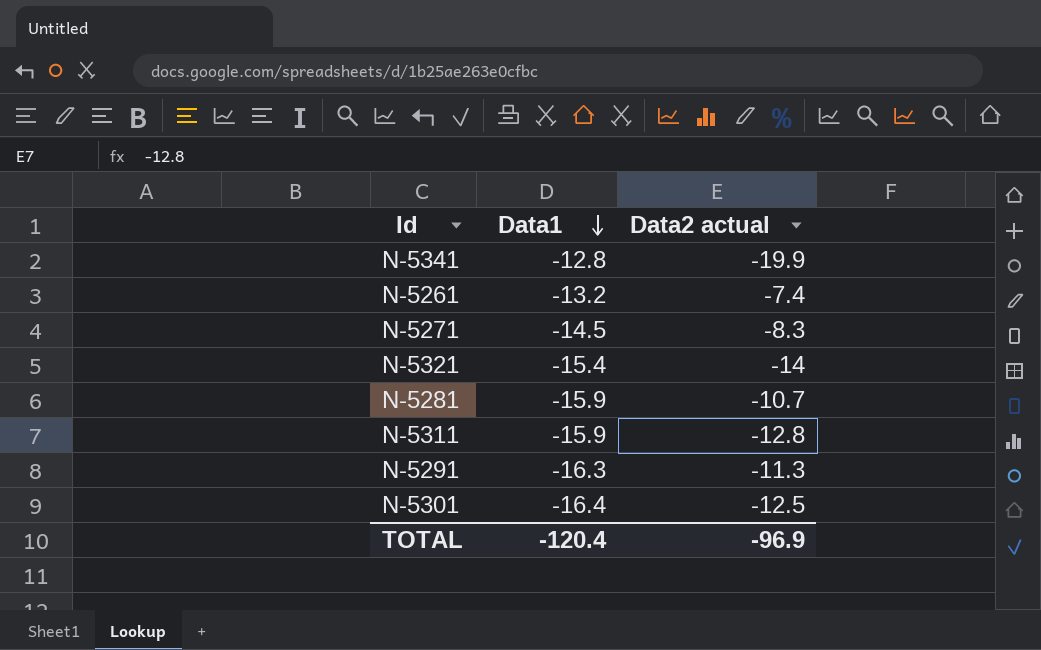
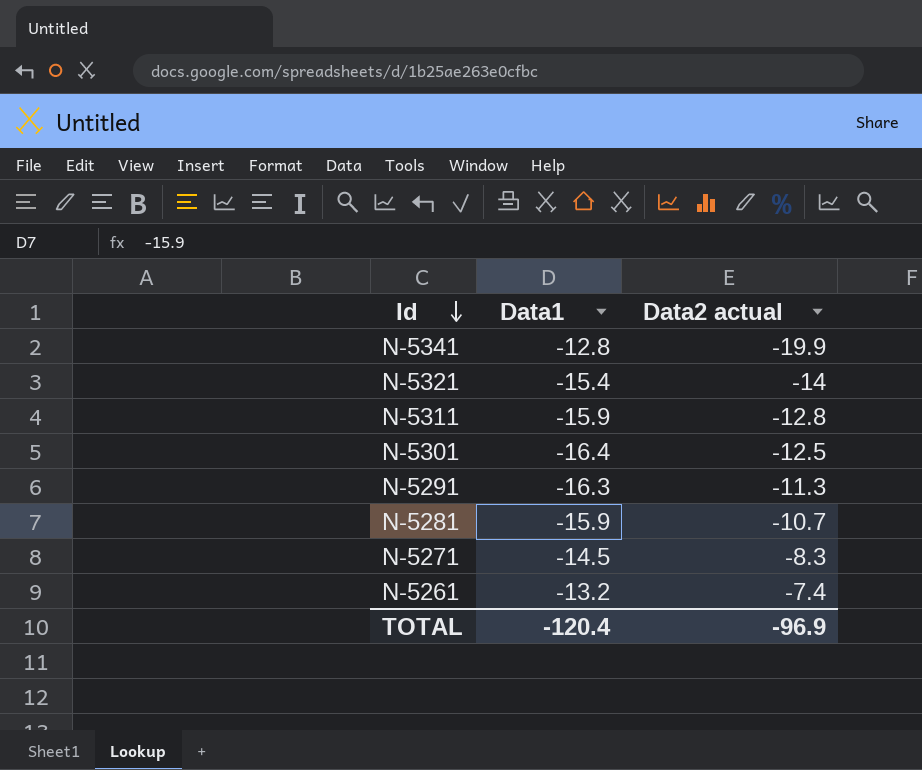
row order: Data1 descending -> Id descending

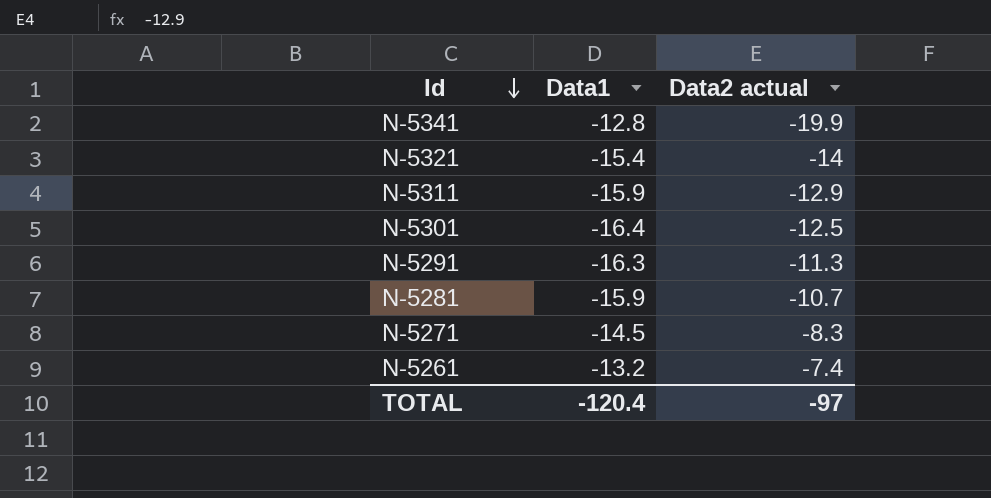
N-5311 | Data2 actual: -12.8 -> -12.9
TOTAL | Data2 actual: -96.9 -> -97

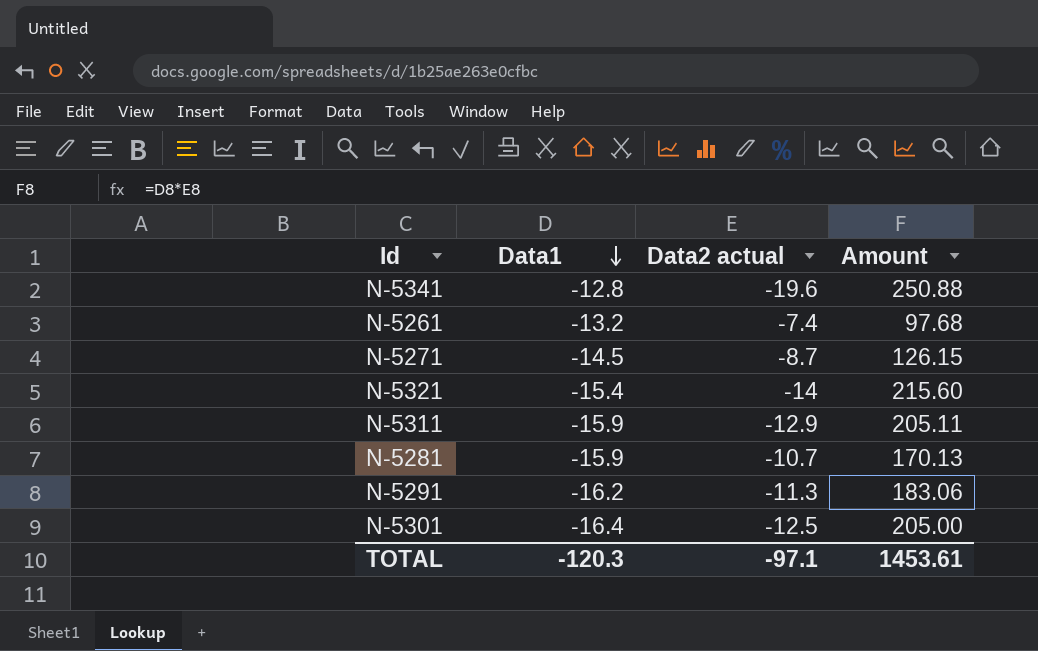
row order: Id descending -> Data1 descending
column Amount | formula: none -> [Data1] * [Data2 actual]
N-5341 | Data2 actual: -19.9 -> -19.6
N-5271 | Data2 actual: -8.3 -> -8.7
N-5291 | Data1: -16.3 -> -16.2
TOTAL | Data1: -120.4 -> -120.3
TOTAL | Data2 actual: -97 -> -97.1

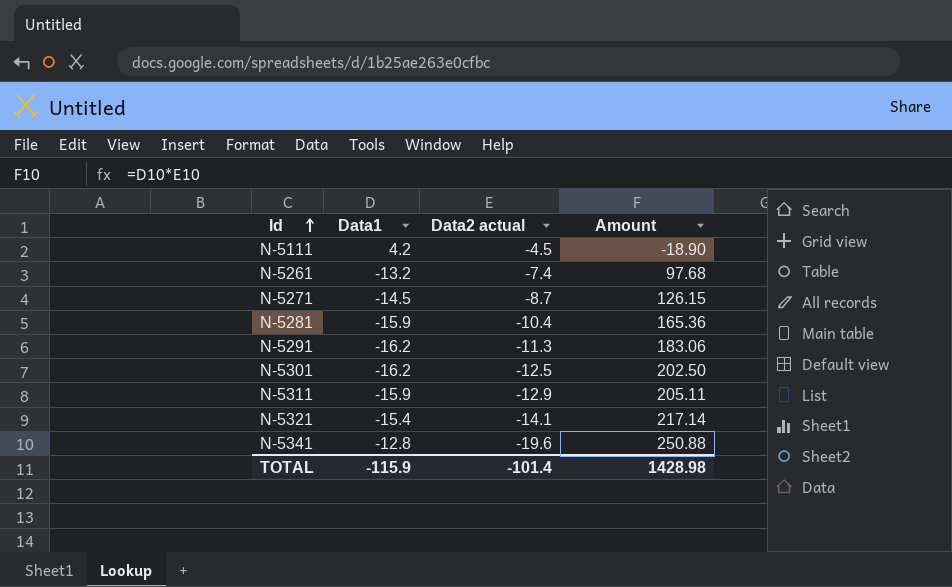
row order: Data1 descending -> Id ascending
row N-5111: none -> 4.2 | -4.5 | -18.90
N-5281 | Data2 actual: -10.7 -> -10.4
N-5281 | Amount: 170.13 -> 165.36
N-5301 | Data1: -16.4 -> -16.2
N-5301 | Amount: 205.00 -> 202.50
N-5321 | Data2 actual: -14 -> -14.1
N-5321 | Amount: 215.60 -> 217.14
TOTAL | Data1: -120.3 -> -115.9
TOTAL | Data2 actual: -97.1 -> -101.4
TOTAL | Amount: 1453.61 -> 1428.98

